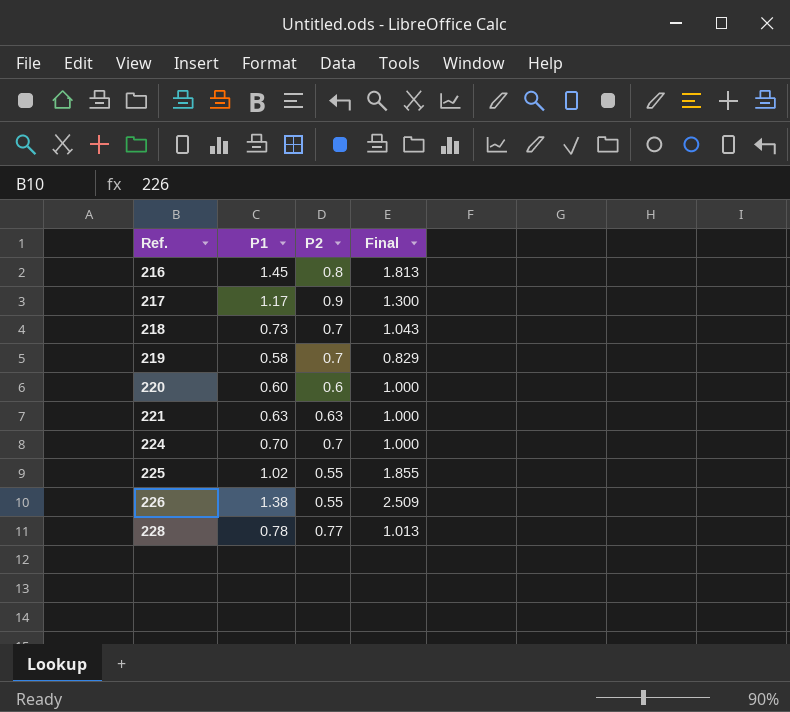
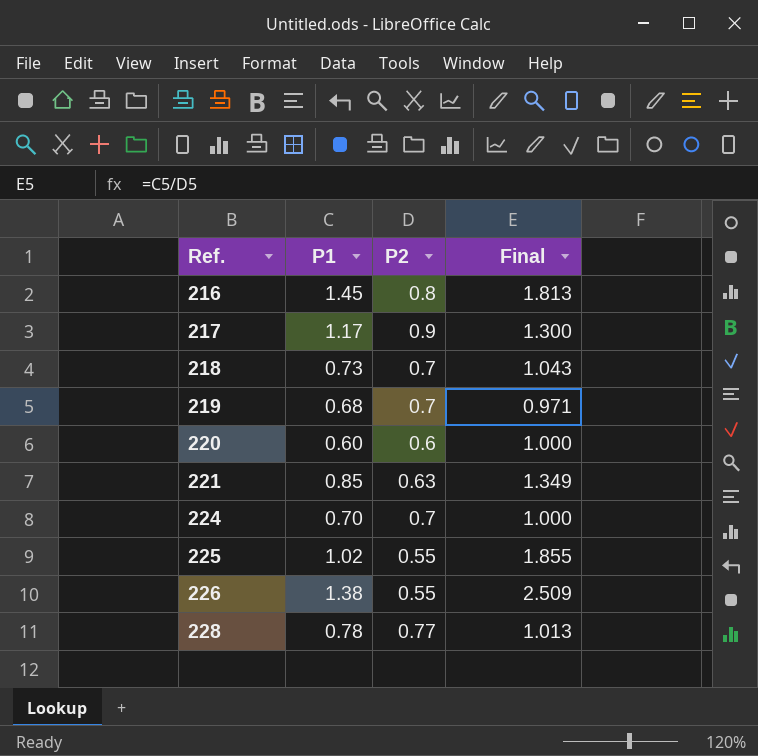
219 | P1: 0.58 -> 0.68
219 | Final: 0.829 -> 0.971
221 | P1: 0.63 -> 0.85
221 | Final: 1.000 -> 1.349

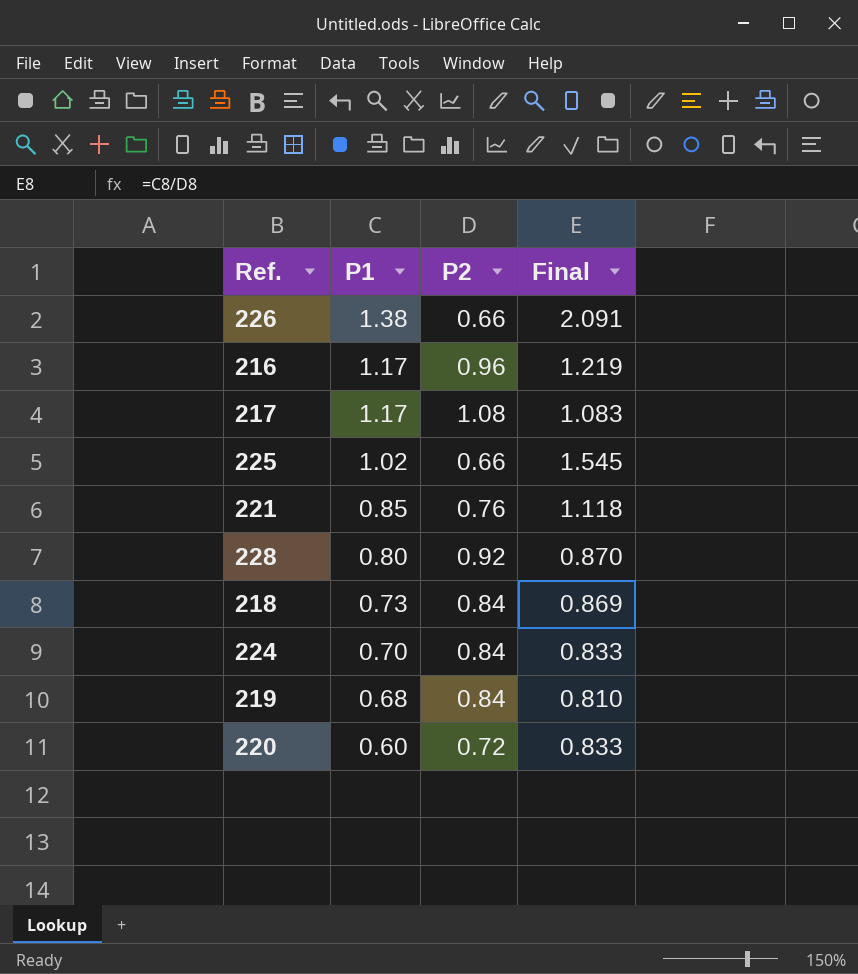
row order: Ref. ascending -> P1 descending
226 | P2: 0.55 -> 0.66
226 | Final: 2.509 -> 2.091
216 | P1: 1.45 -> 1.17
216 | P2: 0.8 -> 0.96
216 | Final: 1.813 -> 1.219
217 | P2: 0.9 -> 1.08
217 | Final: 1.300 -> 1.083
225 | P2: 0.55 -> 0.66
225 | Final: 1.855 -> 1.545
221 | P2: 0.63 -> 0.76
221 | Final: 1.349 -> 1.118
228 | P1: 0.78 -> 0.80
228 | P2: 0.77 -> 0.92
228 | Final: 1.013 -> 0.870
218 | P2: 0.7 -> 0.84
218 | Final: 1.043 -> 0.869
224 | P2: 0.7 -> 0.84
224 | Final: 1.000 -> 0.833
219 | P2: 0.7 -> 0.84
219 | Final: 0.971 -> 0.810
220 | P2: 0.6 -> 0.72
220 | Final: 1.000 -> 0.833

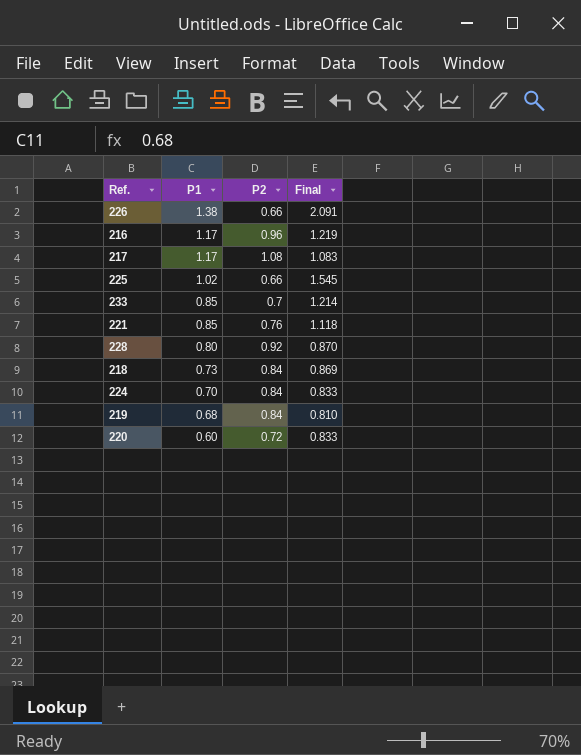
row 233: none -> 0.85 | 0.7 | 1.214

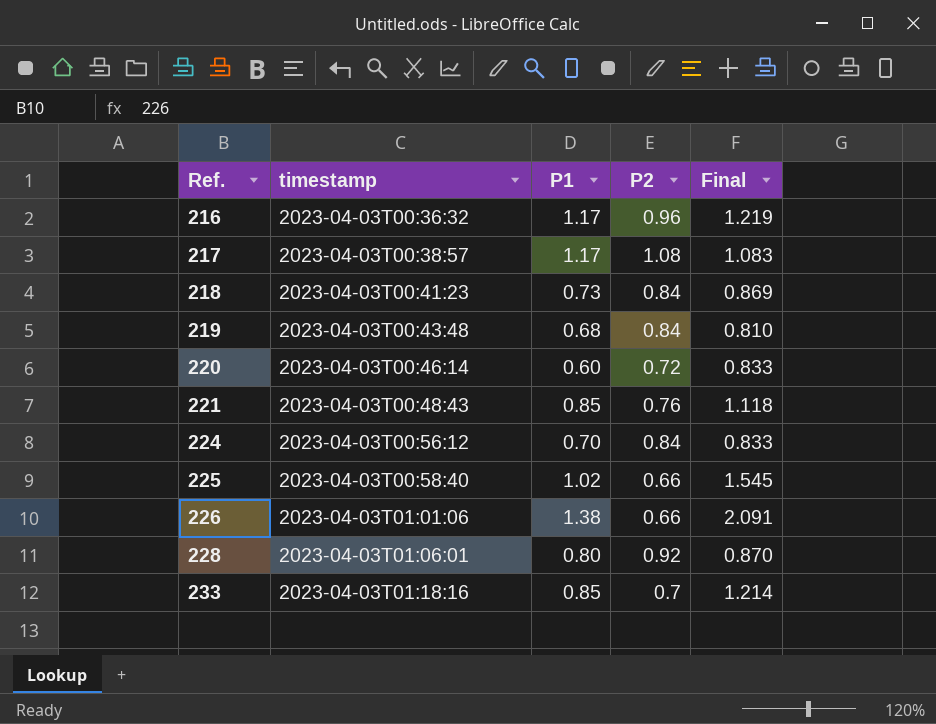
row order: P1 descending -> Ref. ascending
column timestamp | position: none -> 2

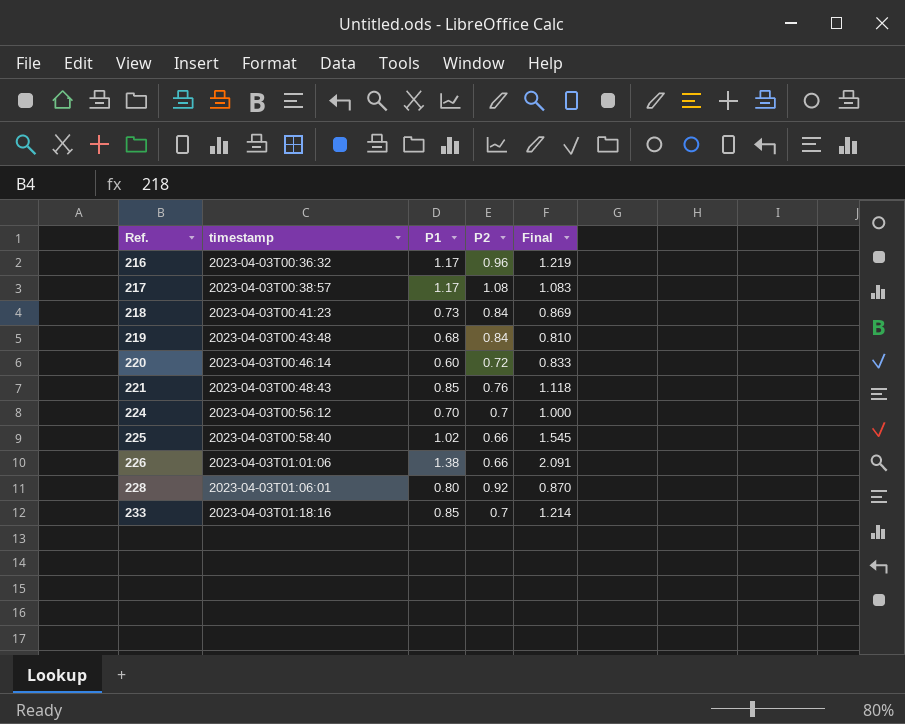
224 | P2: 0.84 -> 0.7
224 | Final: 0.833 -> 1.000

